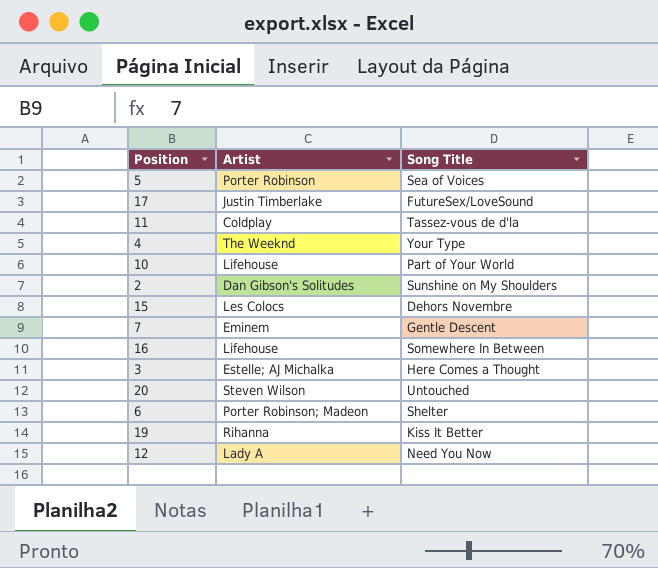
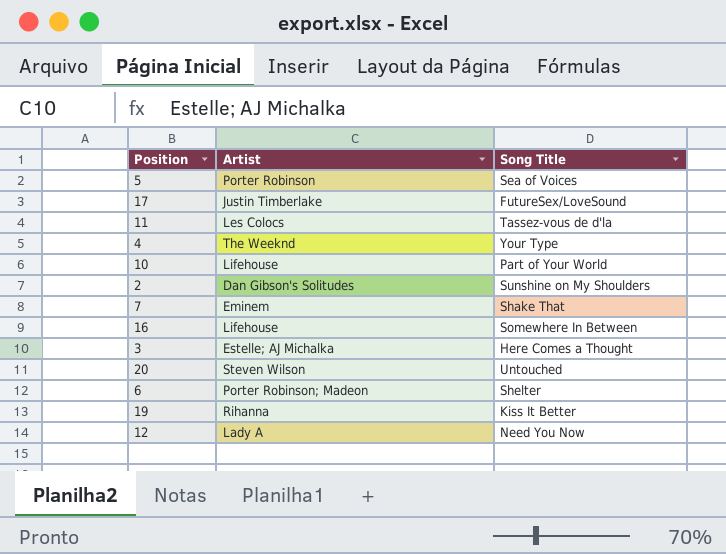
row 15: Les Colocs | Dehors Novembre -> none
11 | Artist: Coldplay -> Les Colocs
7 | Song Title: Gentle Descent -> Shake That

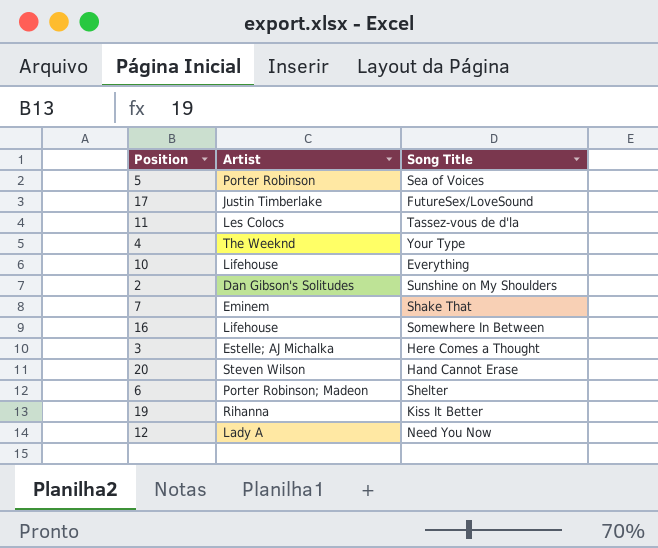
10 | Song Title: Part of Your World -> Everything
20 | Song Title: Untouched -> Hand Cannot Erase

